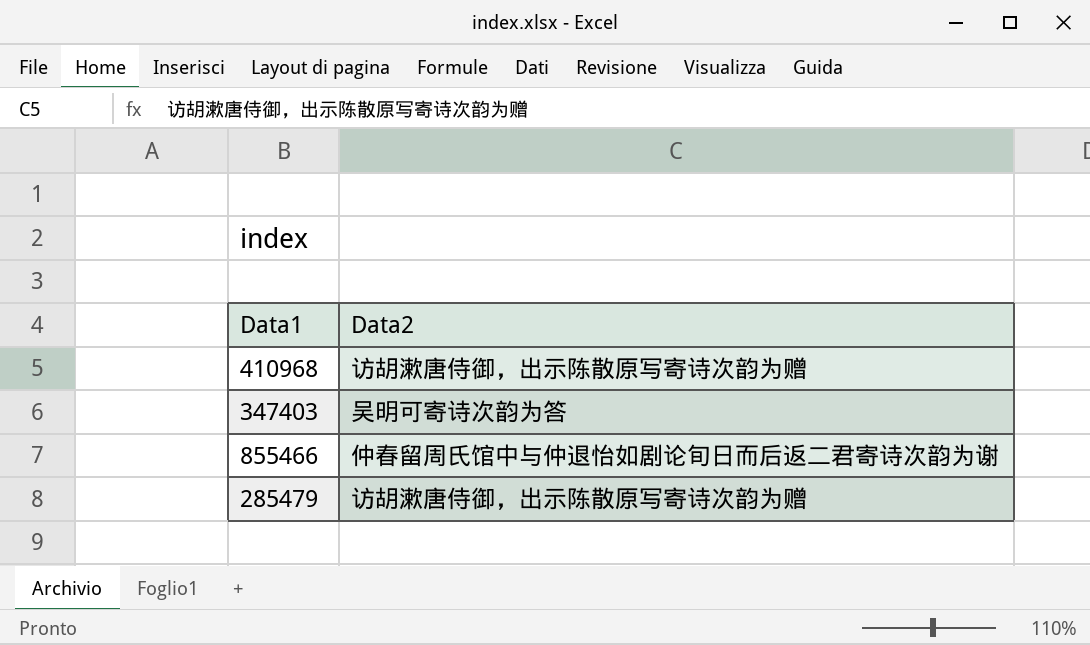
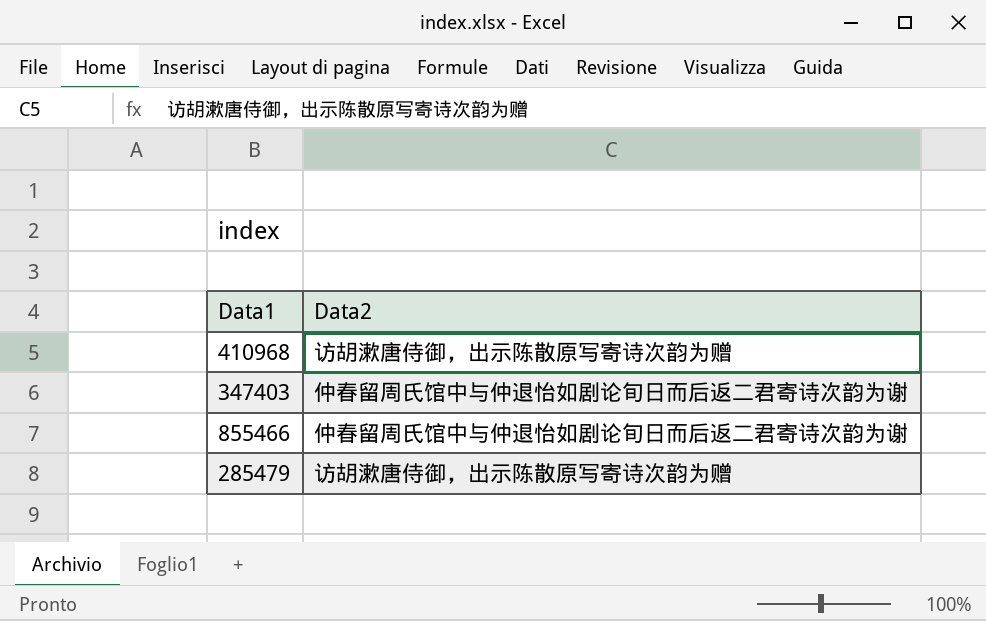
347403 | Data2: 吴明可寄诗次韵为答 -> 仲春留周氏馆中与仲退怡如剧论旬日而后返二君寄诗次韵为谢

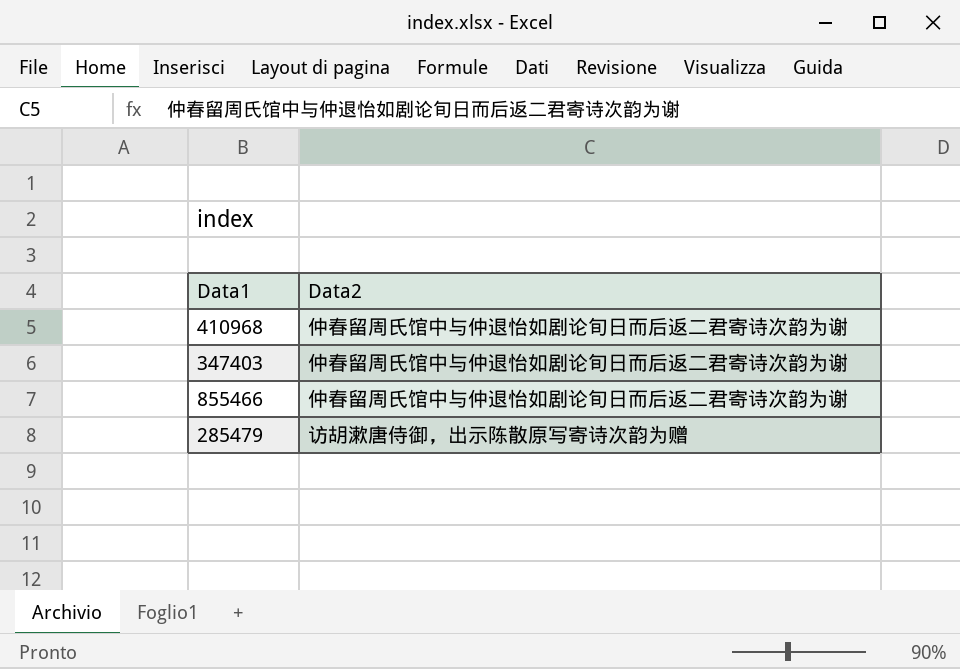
410968 | Data2: 访胡漱唐侍御，出示陈散原写寄诗次韵为赠 -> 仲春留周氏馆中与仲退怡如剧论旬日而后返二君寄诗次韵为谢

